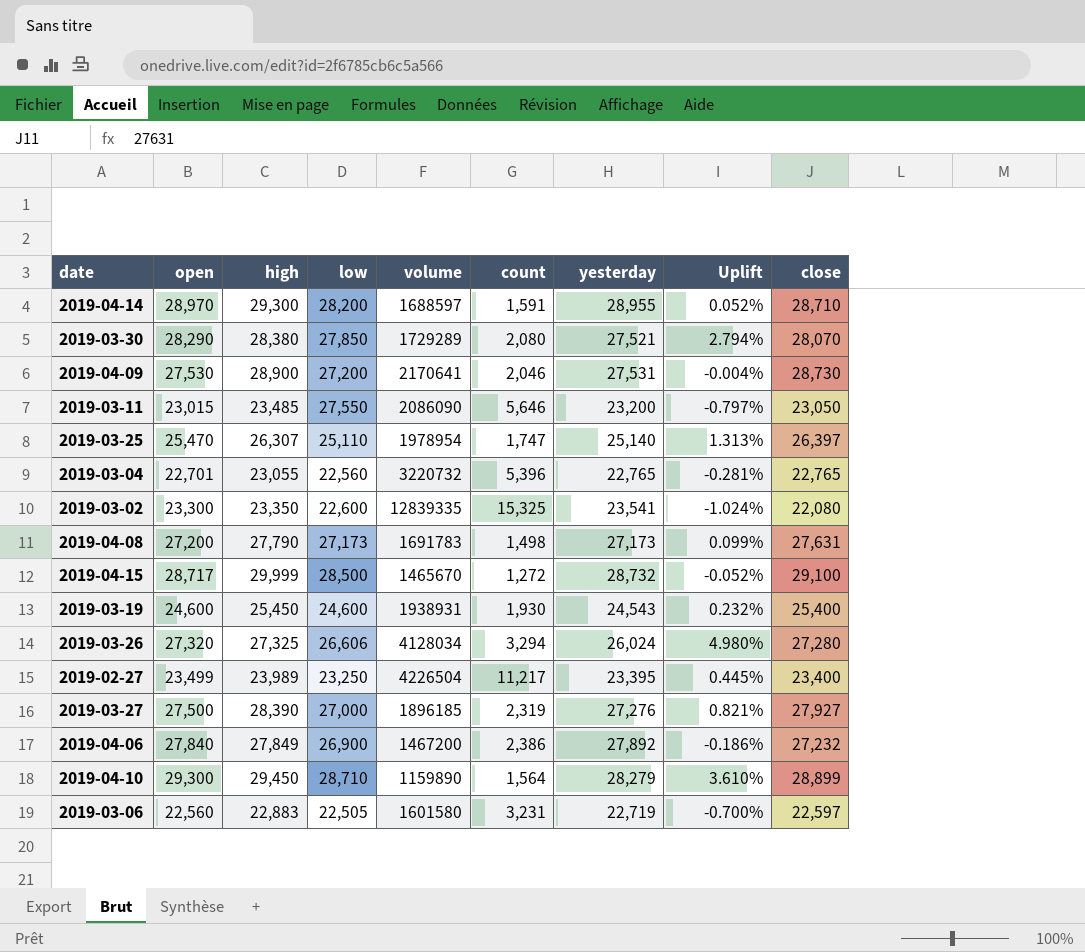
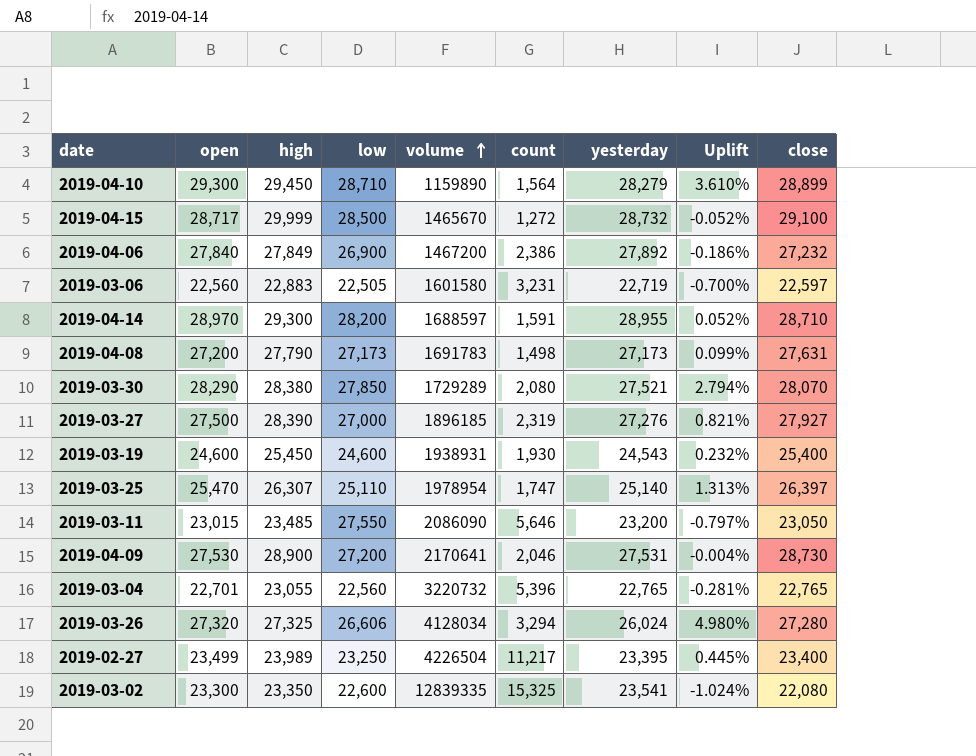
row order: none -> volume ascending

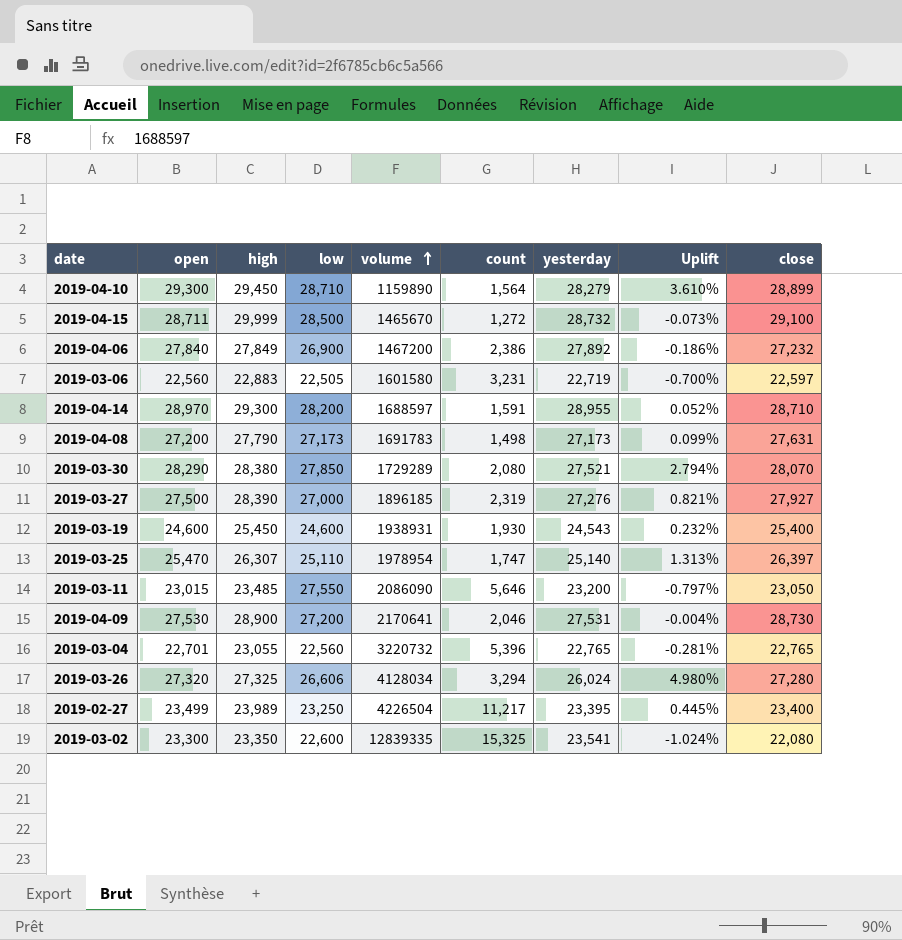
2019-04-15 | open: 28,717 -> 28,711
2019-04-15 | Uplift: -0.052% -> -0.073%

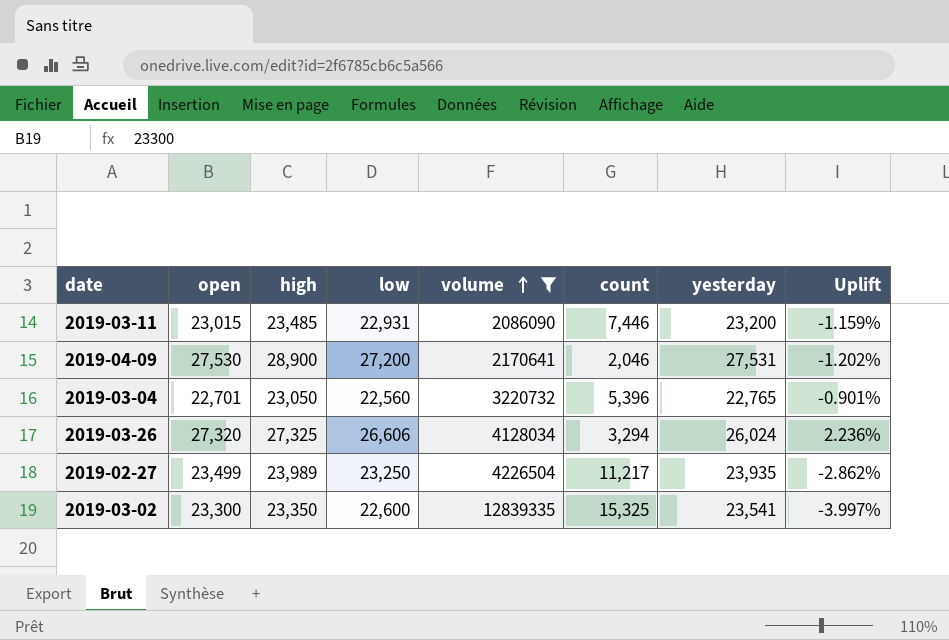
filter: none -> volume >= 2086090
column close | position: 9 -> none
column Uplift | formula: ([open] - [yesterday]) / [yesterday] -> ([low] - [yesterday]) / [yesterday]
2019-03-11 | low: 27,550 -> 22,931
2019-03-11 | count: 5,646 -> 7,446
2019-03-04 | high: 23,055 -> 23,050
2019-02-27 | yesterday: 23,395 -> 23,935

